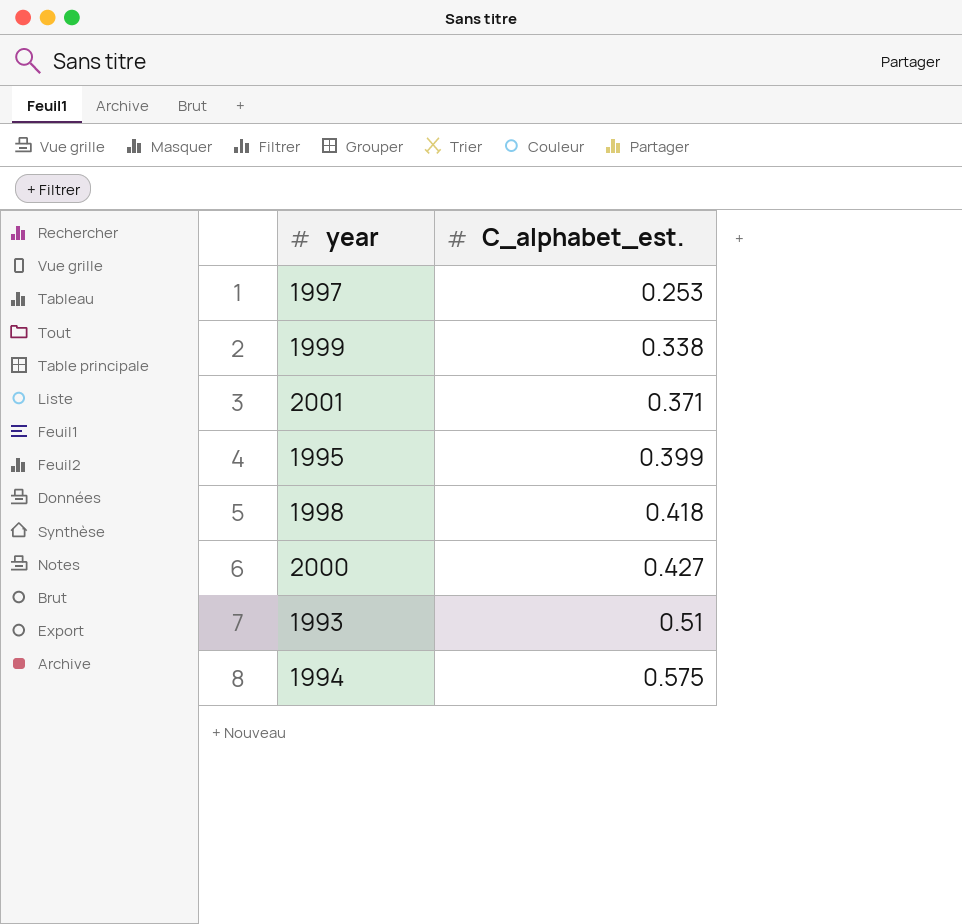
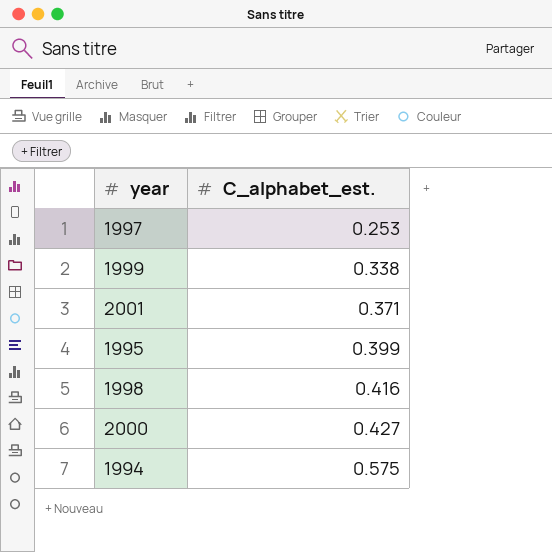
row 1993: 0.51 -> none
1998 | C_alphabet_est.: 0.418 -> 0.416

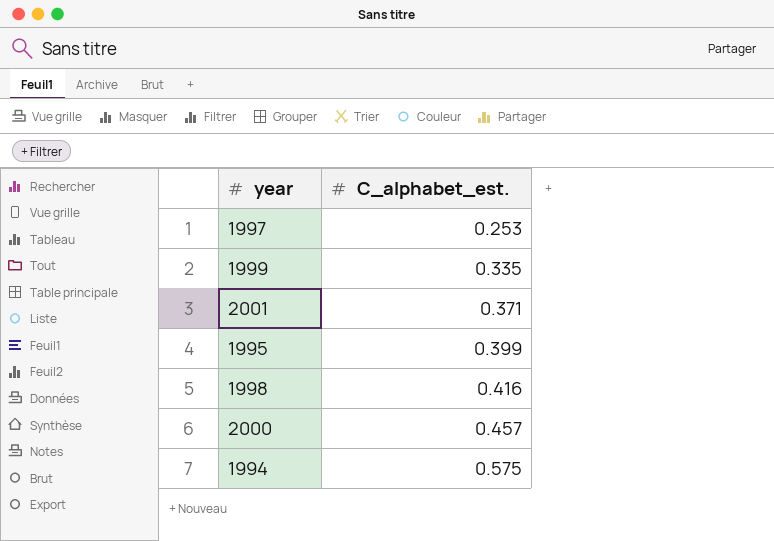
1999 | C_alphabet_est.: 0.338 -> 0.335
2000 | C_alphabet_est.: 0.427 -> 0.457

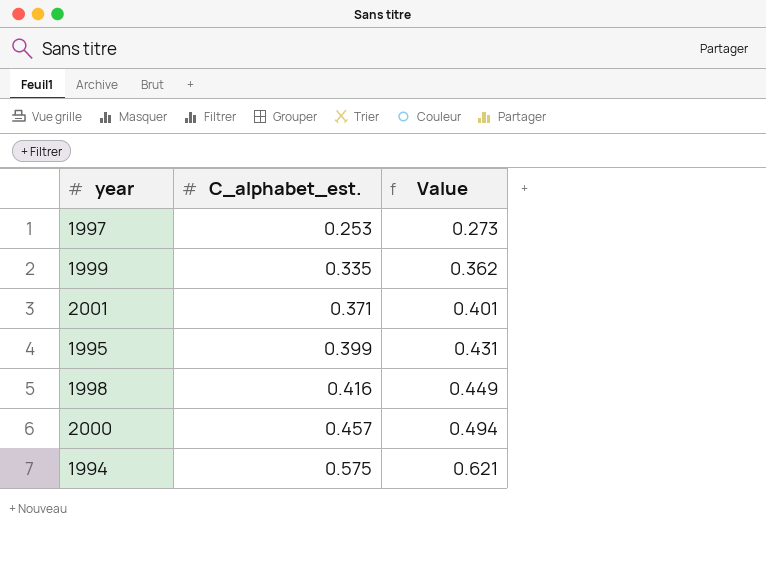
column Value | formula: none -> [C_alphabet_est.] * 1.08

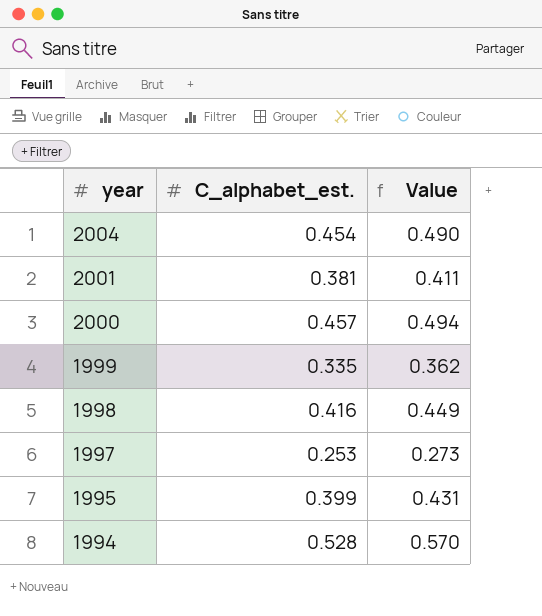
row order: C_alphabet_est. ascending -> year descending
row 2004: none -> 0.454 | 0.490
2001 | C_alphabet_est.: 0.371 -> 0.381
2001 | Value: 0.401 -> 0.411
1994 | C_alphabet_est.: 0.575 -> 0.528
1994 | Value: 0.621 -> 0.570

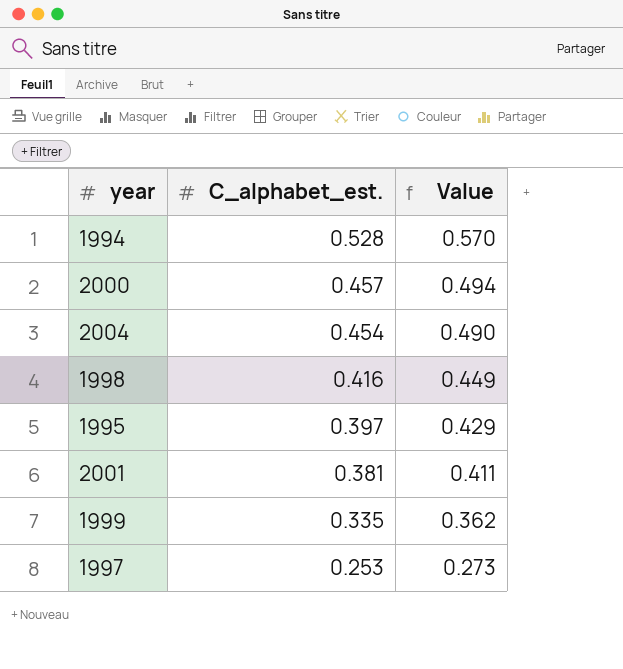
row order: year descending -> C_alphabet_est. descending
1995 | C_alphabet_est.: 0.399 -> 0.397
1995 | Value: 0.431 -> 0.429

